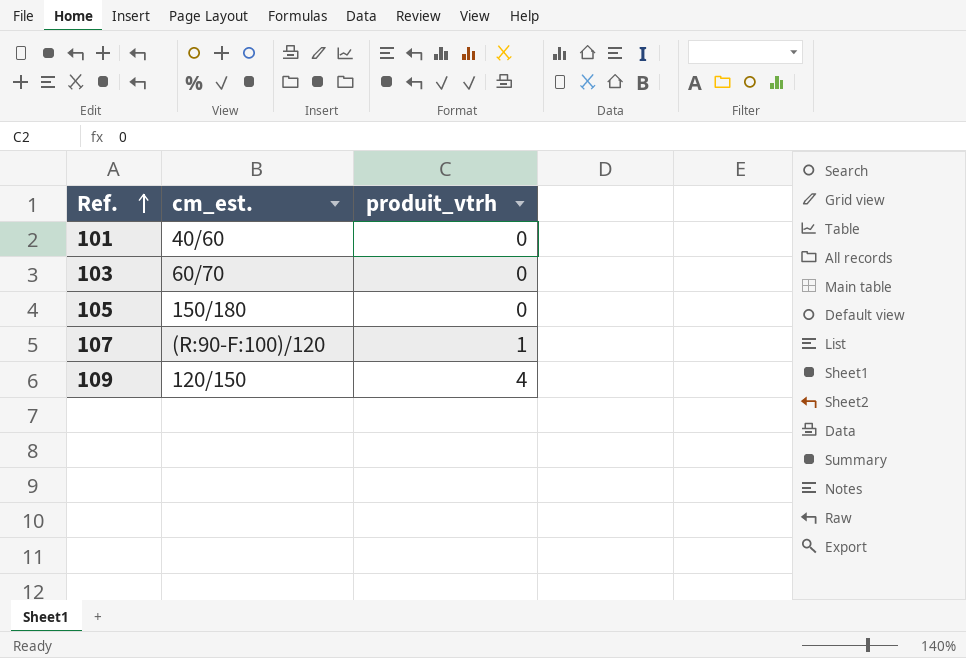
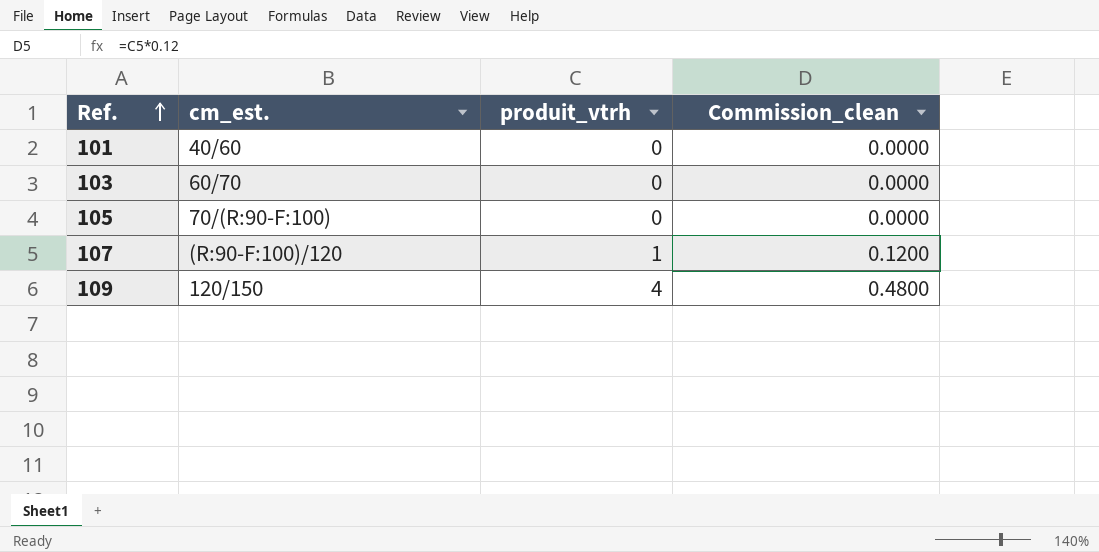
column Commission_clean | formula: none -> [produit_vtrh] * 0.12
105 | cm_est.: 150/180 -> 70/(R:90-F:100)

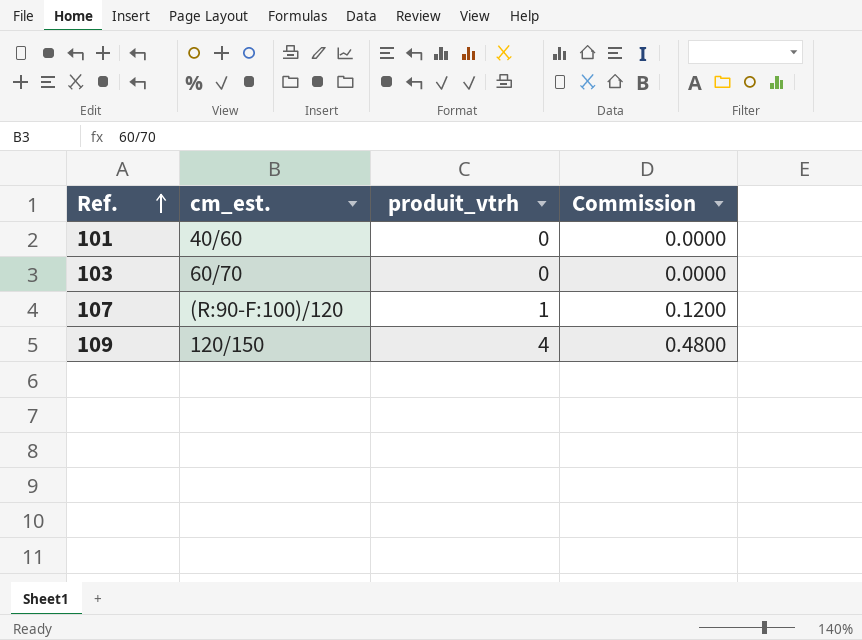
column name: Commission_clean -> Commission
row 105: 70/(R:90-F:100) | 0 | 0.0000 -> none

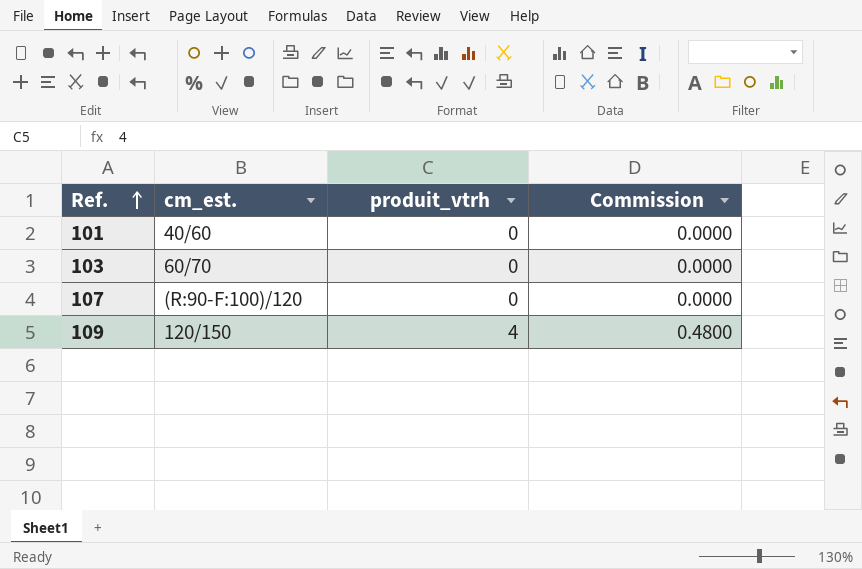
107 | produit_vtrh: 1 -> 0
107 | Commission: 0.1200 -> 0.0000

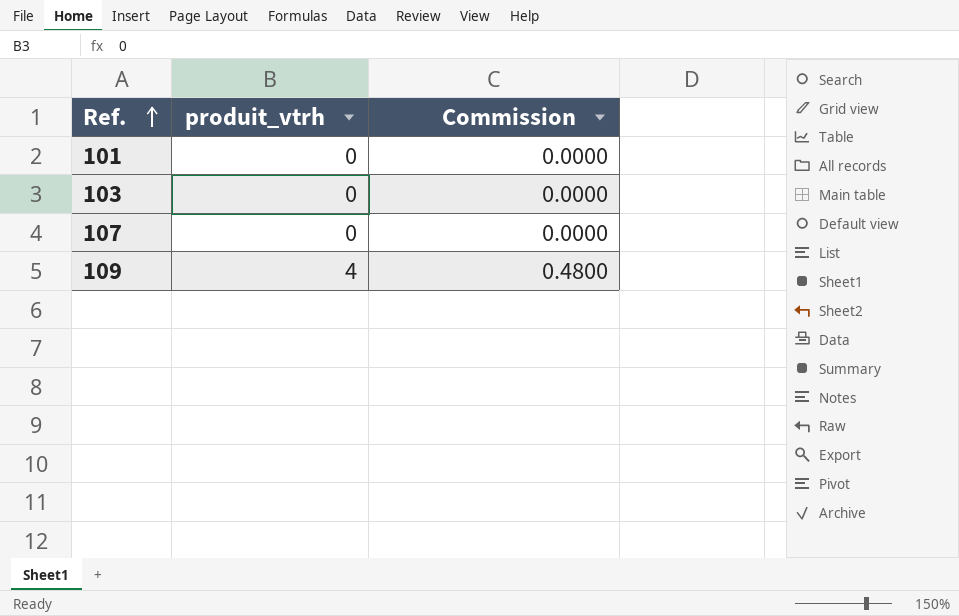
column cm_est. | position: 2 -> none

